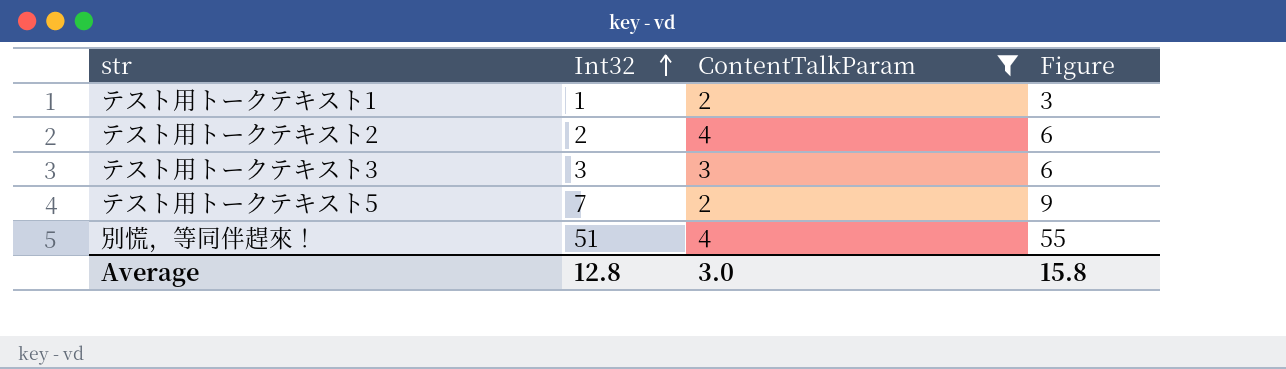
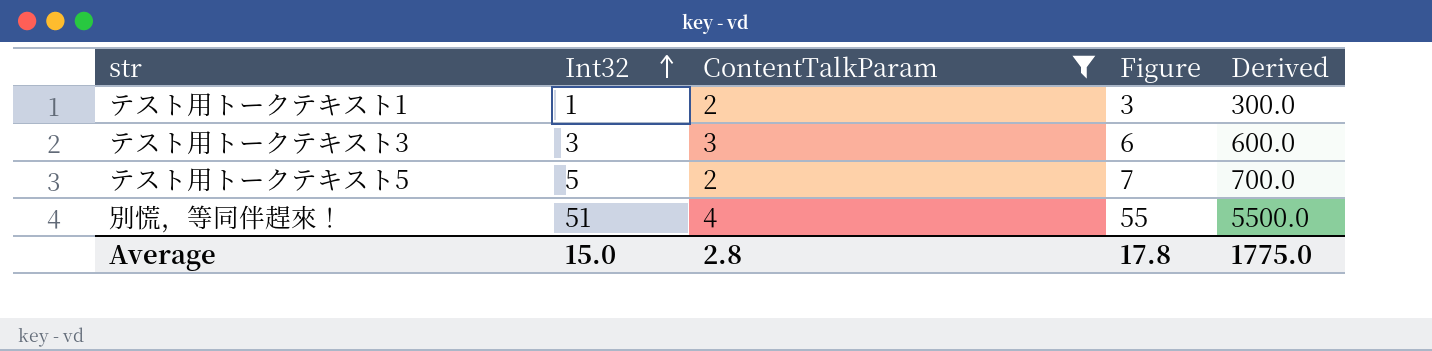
column Derived | formula: none -> [Figure] * 100
row テスト用トークテキスト2: 2 | 4 | 6 -> none
テスト用トークテキスト5 | Int32: 7 -> 5
テスト用トークテキスト5 | Figure: 9 -> 7
Average | Int32: 12.8 -> 15.0
Average | ContentTalkParam: 3.0 -> 2.8
Average | Figure: 15.8 -> 17.8

